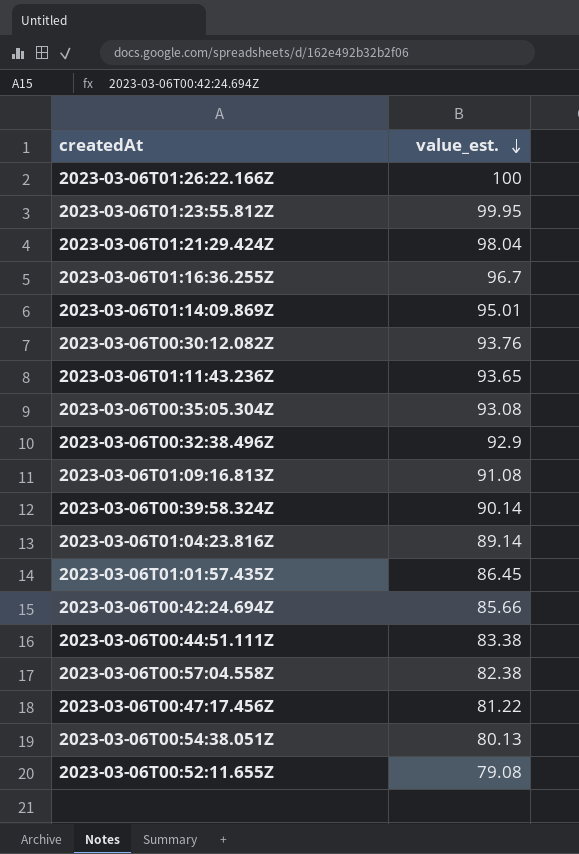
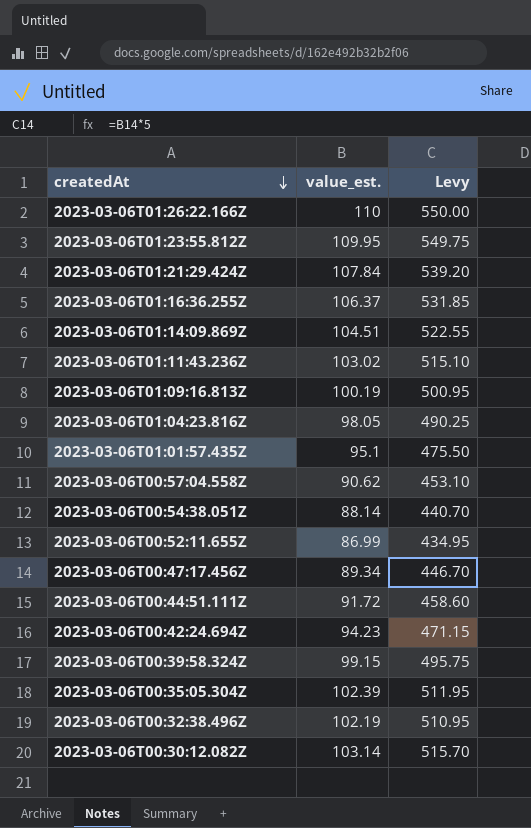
row order: value_est. descending -> createdAt descending
column Levy | formula: none -> [value_est.] * 5
2023-03-06T01:26:22.166Z | value_est.: 100 -> 110
2023-03-06T01:23:55.812Z | value_est.: 99.95 -> 109.95
2023-03-06T01:21:29.424Z | value_est.: 98.04 -> 107.84
2023-03-06T01:16:36.255Z | value_est.: 96.7 -> 106.37
2023-03-06T01:14:09.869Z | value_est.: 95.01 -> 104.51
2023-03-06T01:11:43.236Z | value_est.: 93.65 -> 103.02
2023-03-06T01:09:16.813Z | value_est.: 91.08 -> 100.19
2023-03-06T01:04:23.816Z | value_est.: 89.14 -> 98.05
2023-03-06T01:01:57.435Z | value_est.: 86.45 -> 95.1
2023-03-06T00:57:04.558Z | value_est.: 82.38 -> 90.62
2023-03-06T00:54:38.051Z | value_est.: 80.13 -> 88.14
2023-03-06T00:52:11.655Z | value_est.: 79.08 -> 86.99
2023-03-06T00:47:17.456Z | value_est.: 81.22 -> 89.34
2023-03-06T00:44:51.111Z | value_est.: 83.38 -> 91.72
2023-03-06T00:42:24.694Z | value_est.: 85.66 -> 94.23
2023-03-06T00:39:58.324Z | value_est.: 90.14 -> 99.15
2023-03-06T00:35:05.304Z | value_est.: 93.08 -> 102.39
2023-03-06T00:32:38.496Z | value_est.: 92.9 -> 102.19
2023-03-06T00:30:12.082Z | value_est.: 93.76 -> 103.14

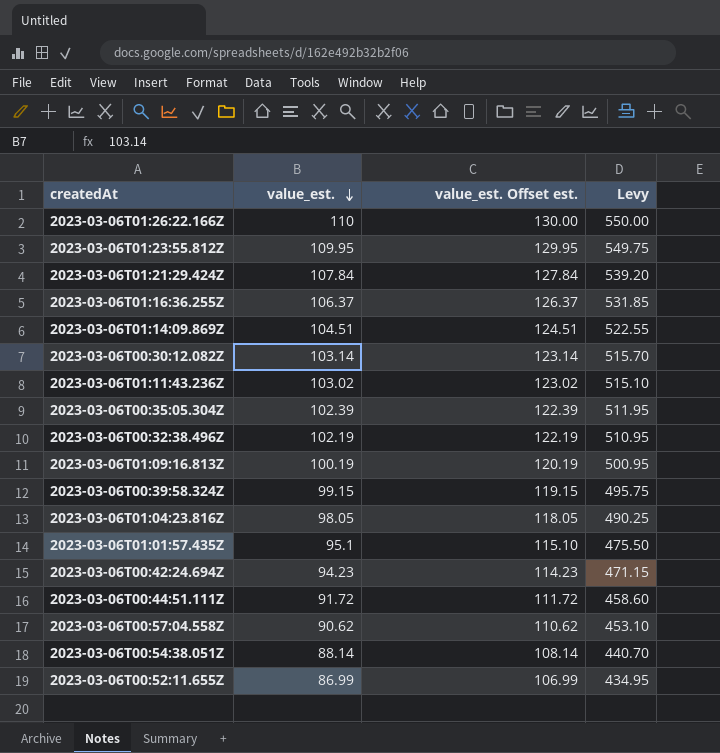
row order: createdAt descending -> value_est. descending
column value_est. Offset est. | formula: none -> [value_est.] + 20
row 2023-03-06T00:47:17.456Z: 89.34 | 446.70 -> none

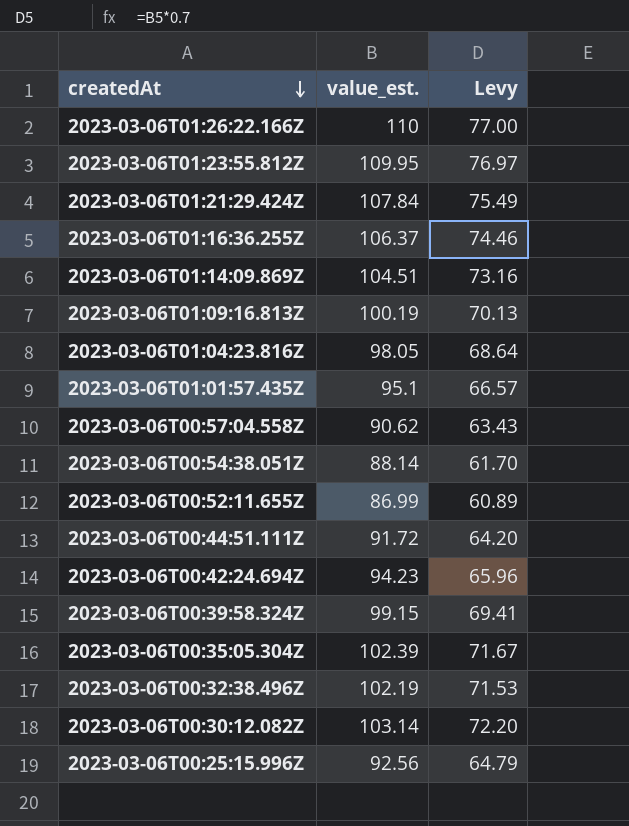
row order: value_est. descending -> createdAt descending
column value_est. Offset est. | formula: [value_est.] + 20 -> none
column Levy | formula: [value_est.] * 5 -> [value_est.] * 0.7
row 2023-03-06T01:11:43.236Z: 103.02 | 123.02 | 515.10 -> none
row 2023-03-06T00:25:15.996Z: none -> 92.56 | 64.79

